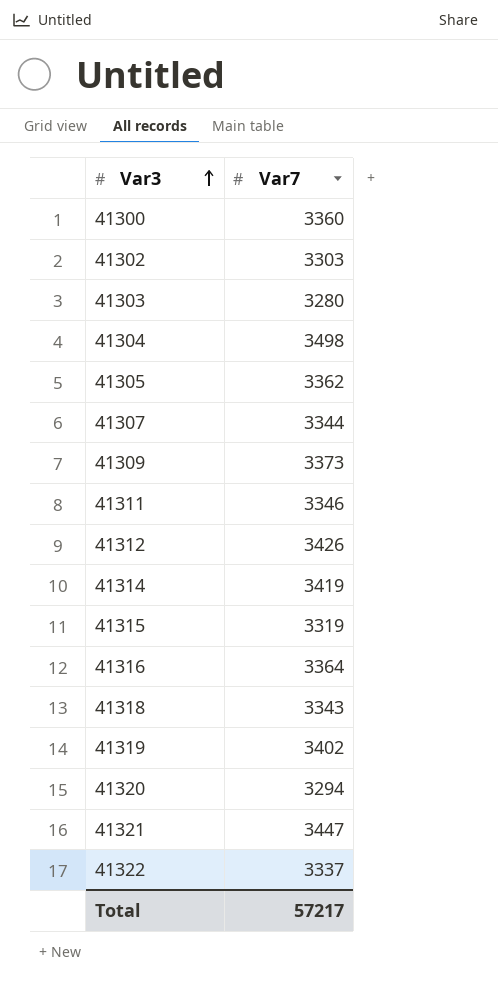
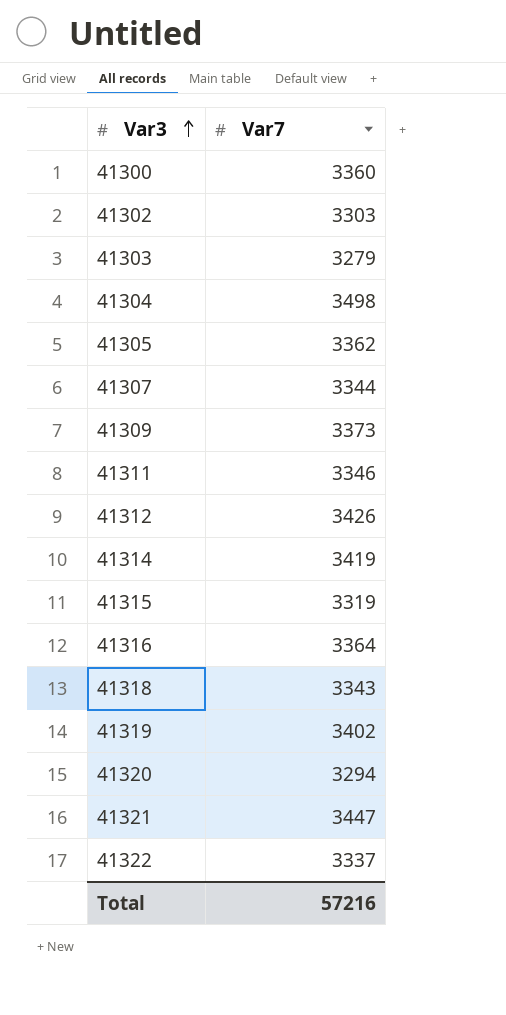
41303 | Var7: 3280 -> 3279
Total | Var7: 57217 -> 57216

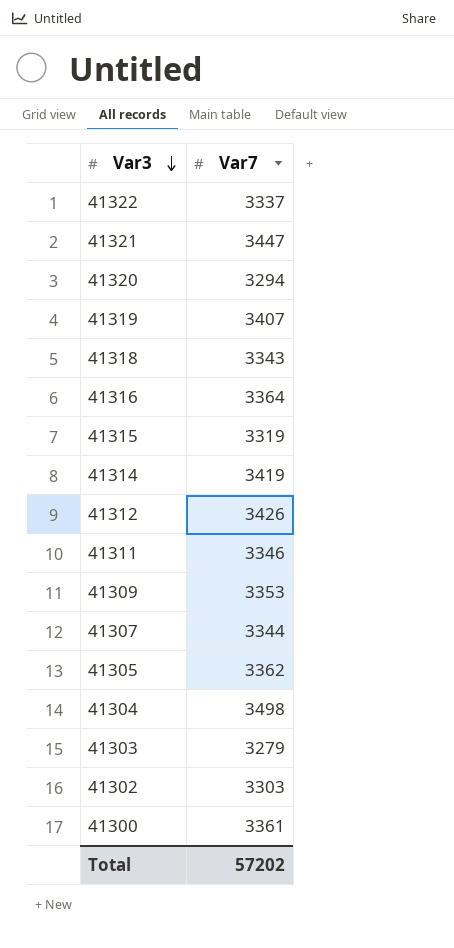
row order: Var3 ascending -> Var3 descending
41319 | Var7: 3402 -> 3407
41309 | Var7: 3373 -> 3353
41300 | Var7: 3360 -> 3361
Total | Var7: 57216 -> 57202

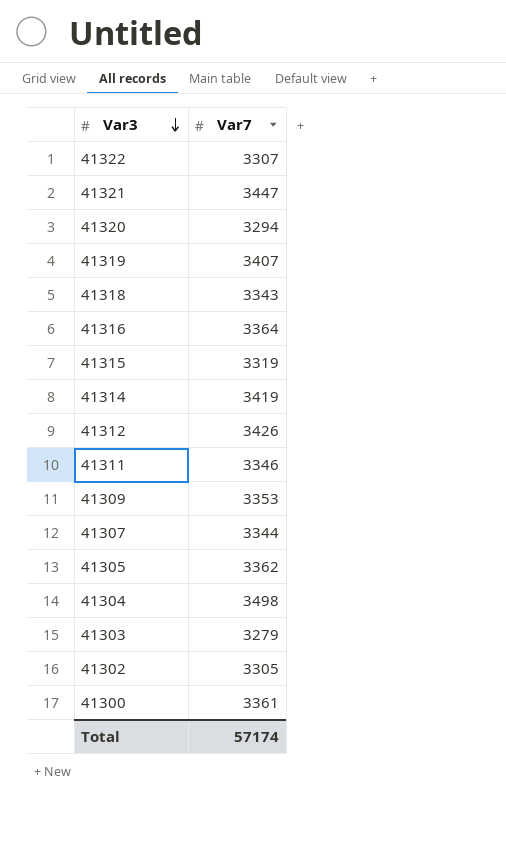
41322 | Var7: 3337 -> 3307
41302 | Var7: 3303 -> 3305
Total | Var7: 57202 -> 57174

